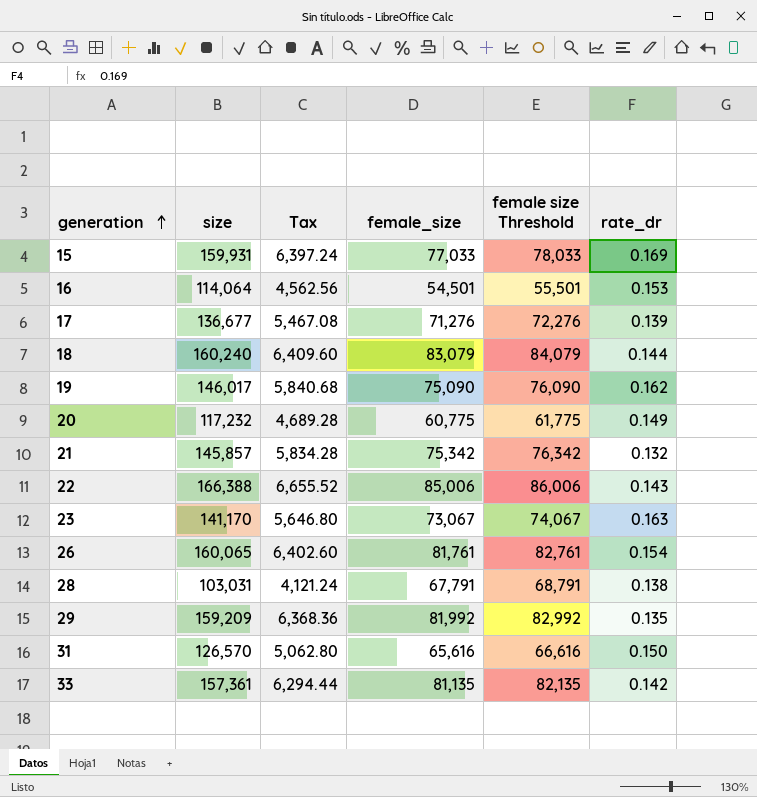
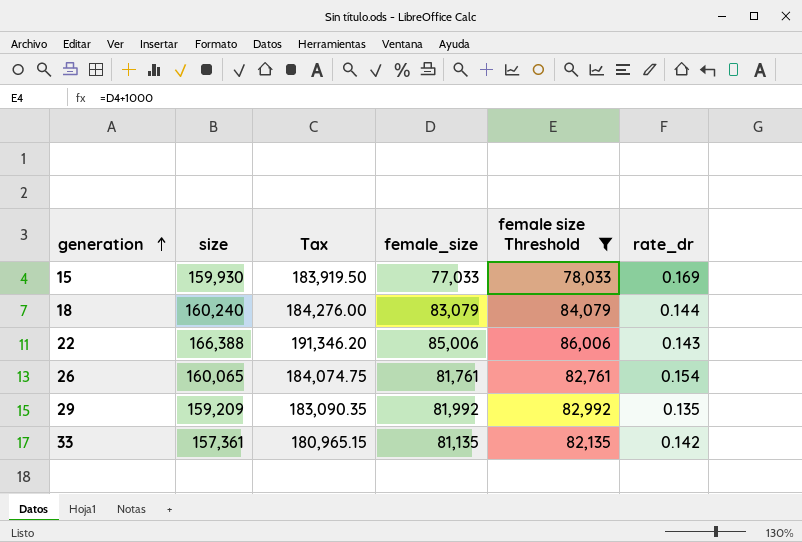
filter: none -> female size Threshold >= 78,033
column Tax | formula: [size] * 0.04 -> [size] * 1.15
15 | size: 159,931 -> 159,930

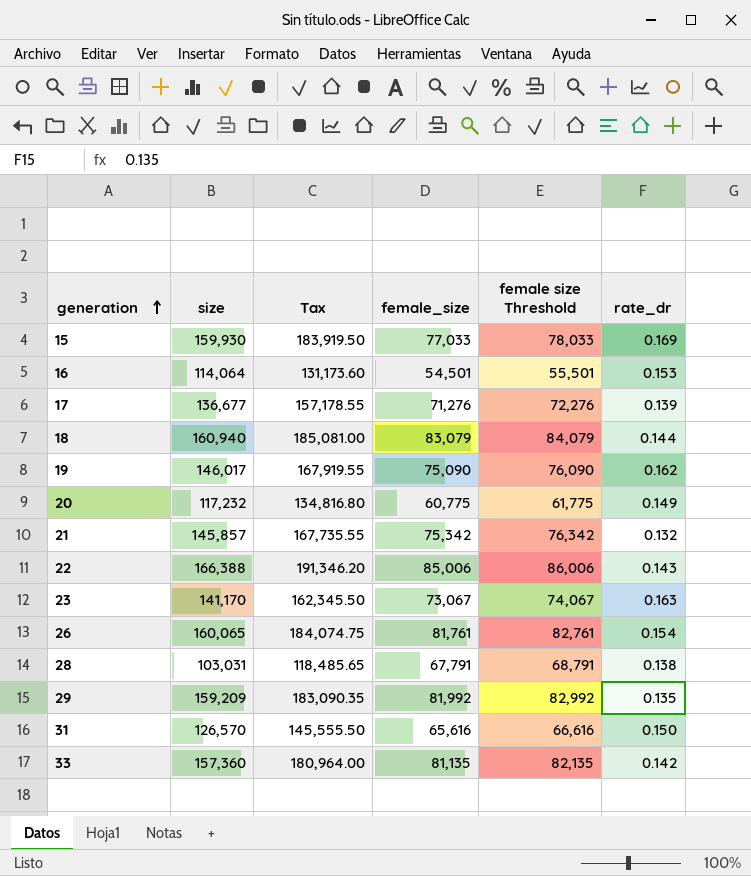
filter: female size Threshold >= 78,033 -> none
18 | size: 160,240 -> 160,940
18 | Tax: 184,276.00 -> 185,081.00
33 | size: 157,361 -> 157,360
33 | Tax: 180,965.15 -> 180,964.00

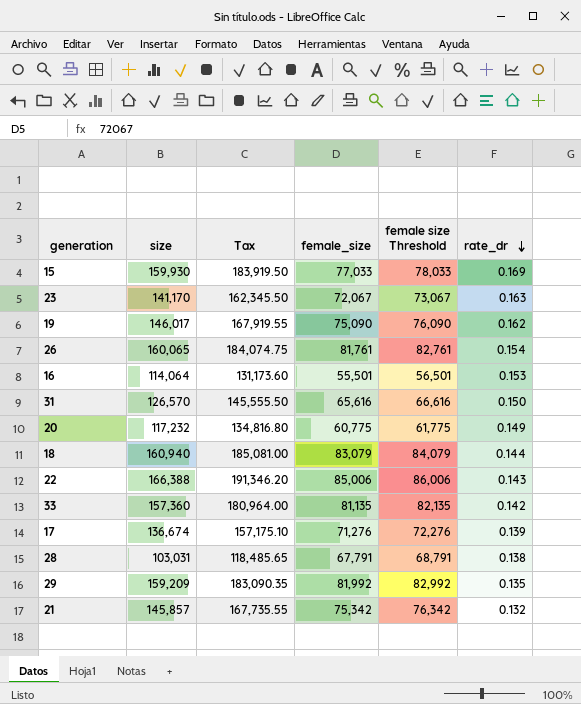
row order: generation ascending -> rate_dr descending
23 | female_size: 73,067 -> 72,067
23 | female size Threshold: 74,067 -> 73,067
16 | female_size: 54,501 -> 55,501
16 | female size Threshold: 55,501 -> 56,501
17 | size: 136,677 -> 136,674
17 | Tax: 157,178.55 -> 157,175.10

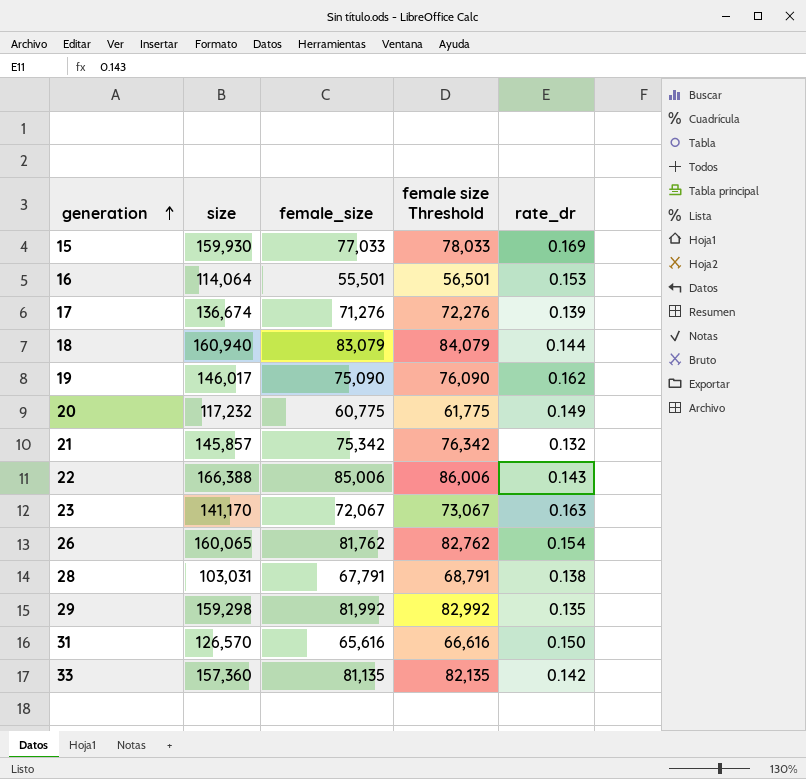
row order: rate_dr descending -> generation ascending
column Tax | formula: [size] * 1.15 -> none
26 | female_size: 81,761 -> 81,762
26 | female size Threshold: 82,761 -> 82,762
29 | size: 159,209 -> 159,298

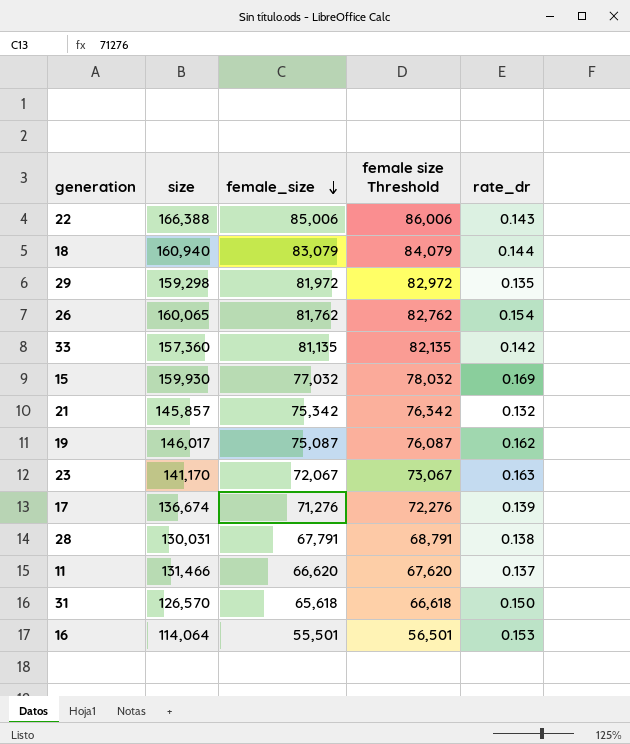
row order: generation ascending -> female_size descending
row 20: 117,232 | 60,775 | 61,775 | 0.149 -> none
29 | female_size: 81,992 -> 81,972
29 | female size Threshold: 82,992 -> 82,972
15 | female_size: 77,033 -> 77,032
15 | female size Threshold: 78,033 -> 78,032
19 | female_size: 75,090 -> 75,087
19 | female size Threshold: 76,090 -> 76,087
28 | size: 103,031 -> 130,031
row 11: none -> 131,466 | 66,620 | 67,620 | 0.137
31 | female_size: 65,616 -> 65,618
31 | female size Threshold: 66,616 -> 66,618

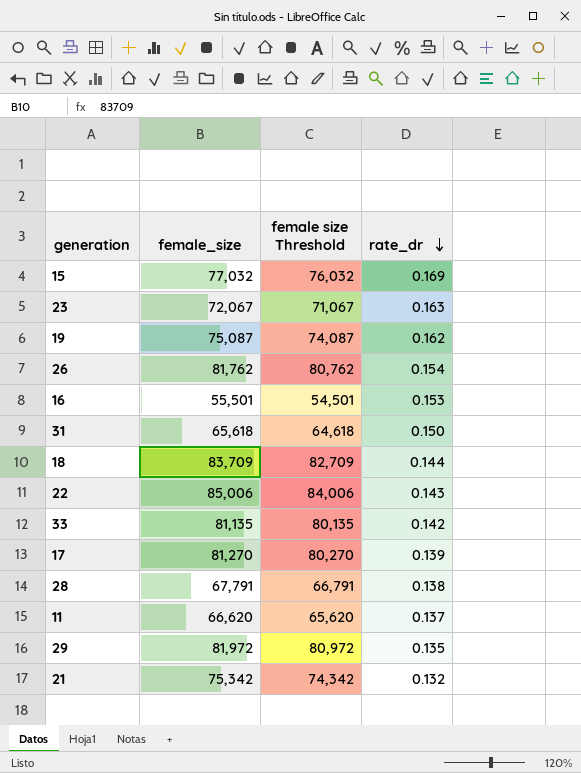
row order: female_size descending -> rate_dr descending
column size | position: 2 -> none
column female size Threshold | formula: [female_size] + 1000 -> [female_size] - 1000
18 | female_size: 83,079 -> 83,709
17 | female_size: 71,276 -> 81,270

